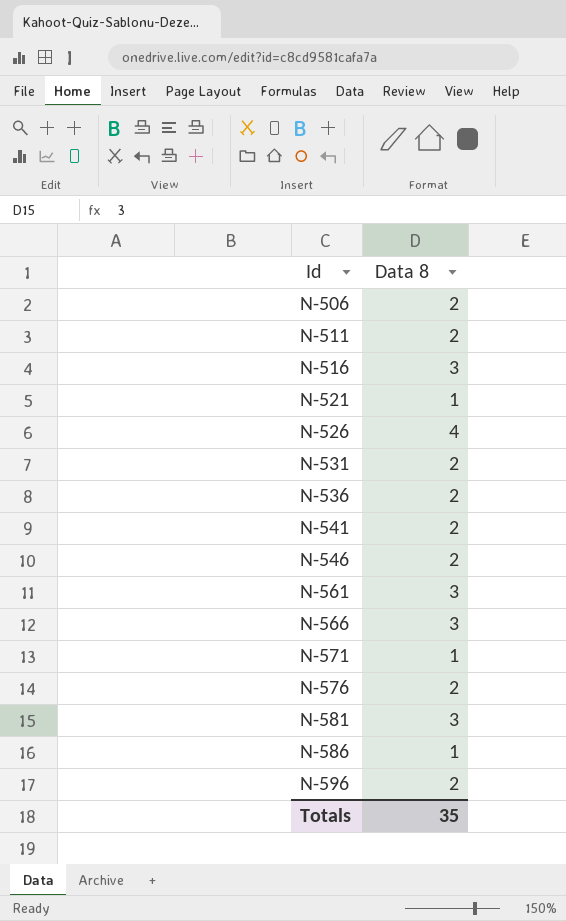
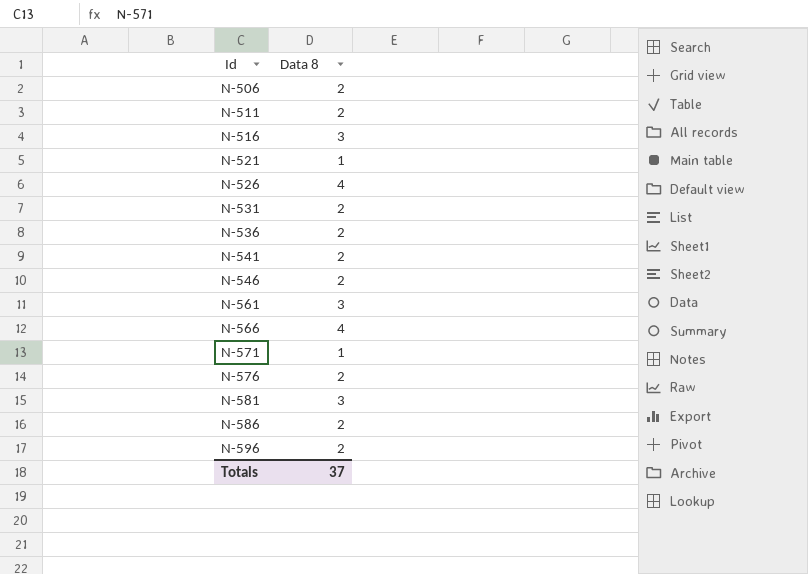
N-566 | Data 8: 3 -> 4
N-586 | Data 8: 1 -> 2
Totals | Data 8: 35 -> 37

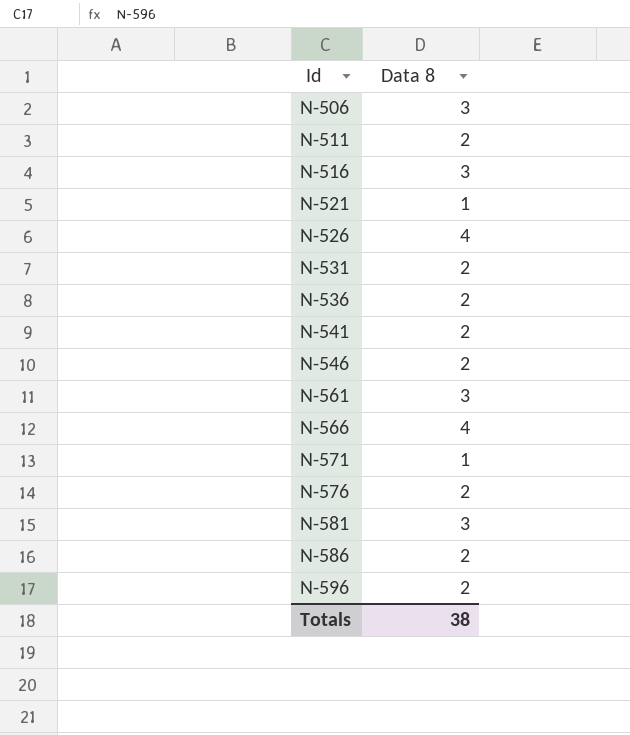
N-506 | Data 8: 2 -> 3
Totals | Data 8: 37 -> 38

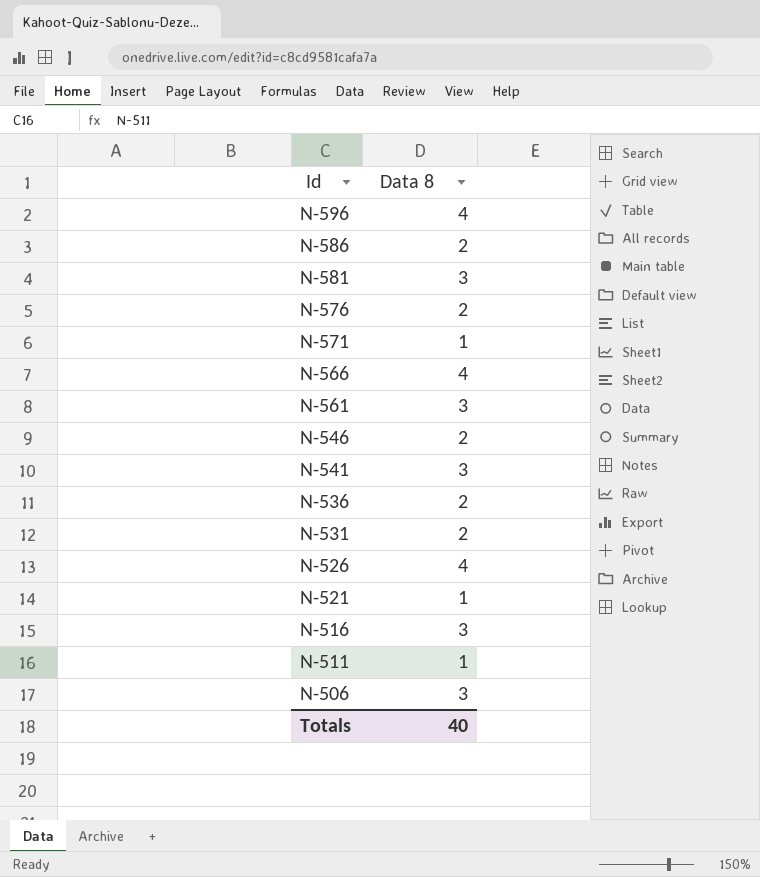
row order: Id ascending -> Id descending
N-596 | Data 8: 2 -> 4
N-541 | Data 8: 2 -> 3
N-511 | Data 8: 2 -> 1
Totals | Data 8: 38 -> 40

